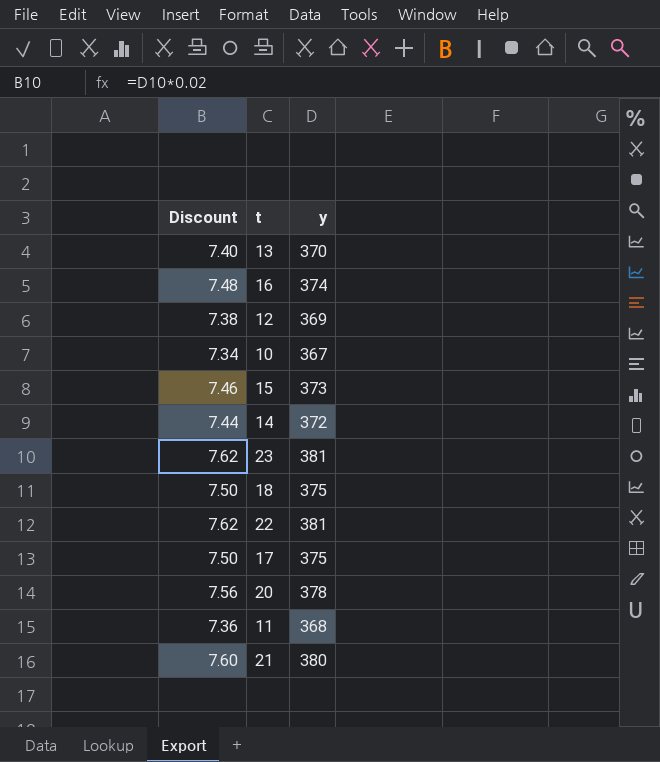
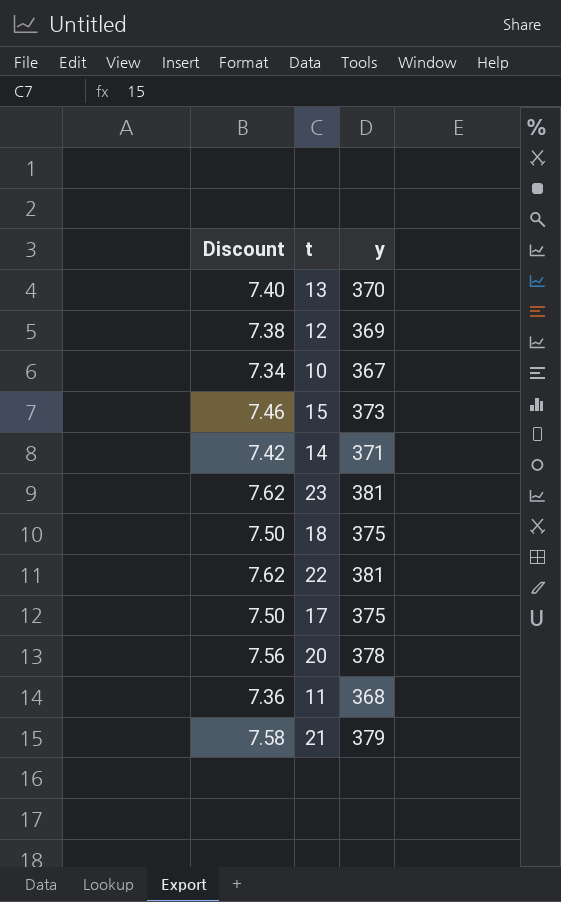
row 16: 7.48 | 374 -> none
14 | Discount: 7.44 -> 7.42
14 | y: 372 -> 371
21 | Discount: 7.60 -> 7.58
21 | y: 380 -> 379

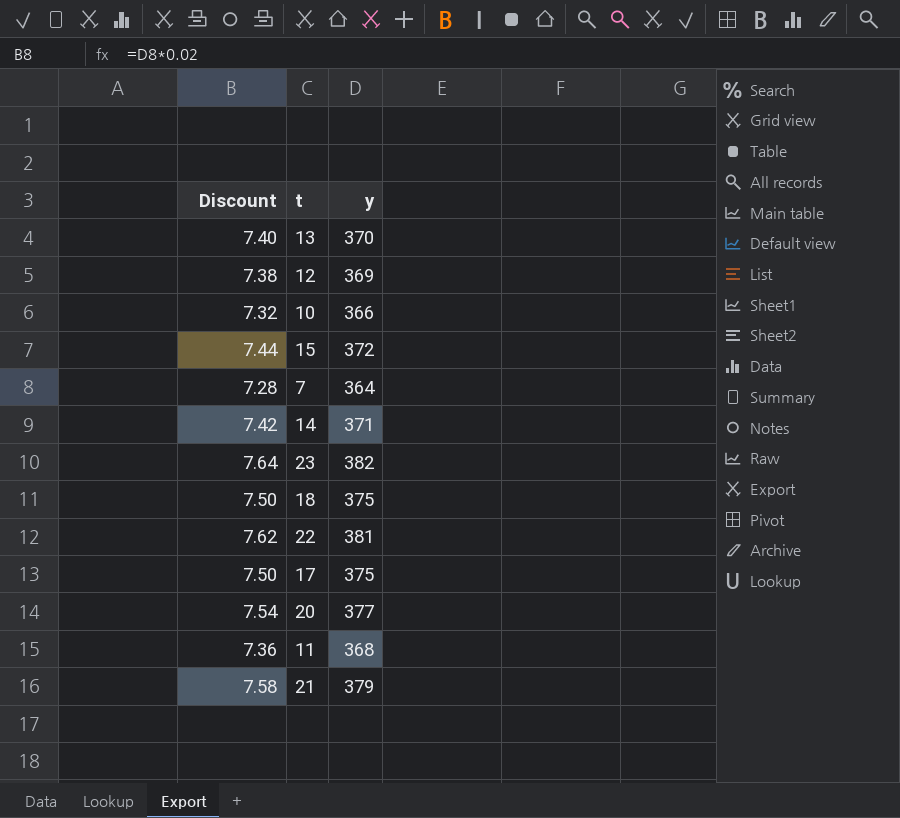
10 | Discount: 7.34 -> 7.32
10 | y: 367 -> 366
15 | Discount: 7.46 -> 7.44
15 | y: 373 -> 372
row 7: none -> 7.28 | 364
23 | Discount: 7.62 -> 7.64
23 | y: 381 -> 382
20 | Discount: 7.56 -> 7.54
20 | y: 378 -> 377

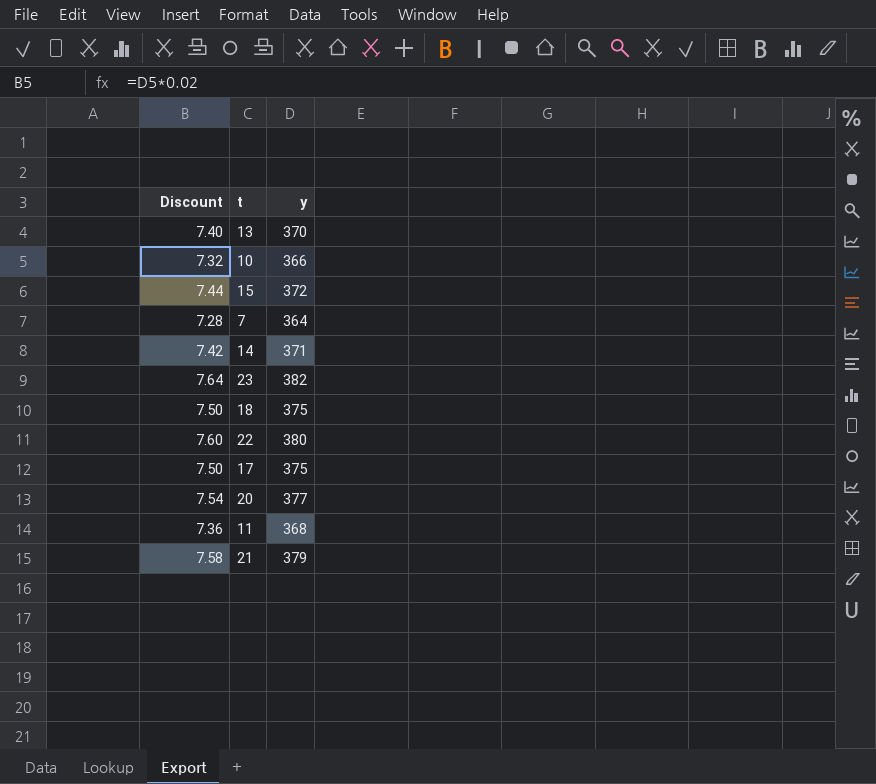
row 12: 7.38 | 369 -> none
22 | Discount: 7.62 -> 7.60
22 | y: 381 -> 380

